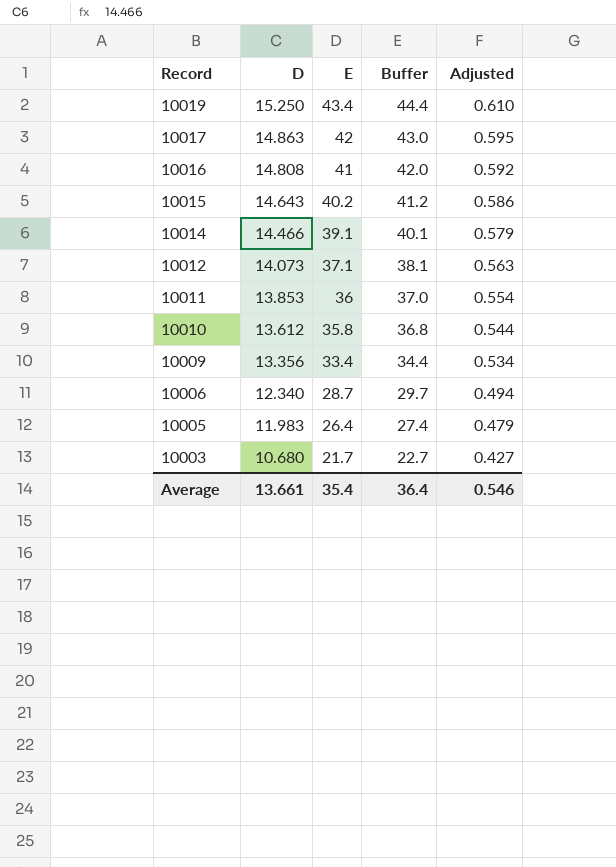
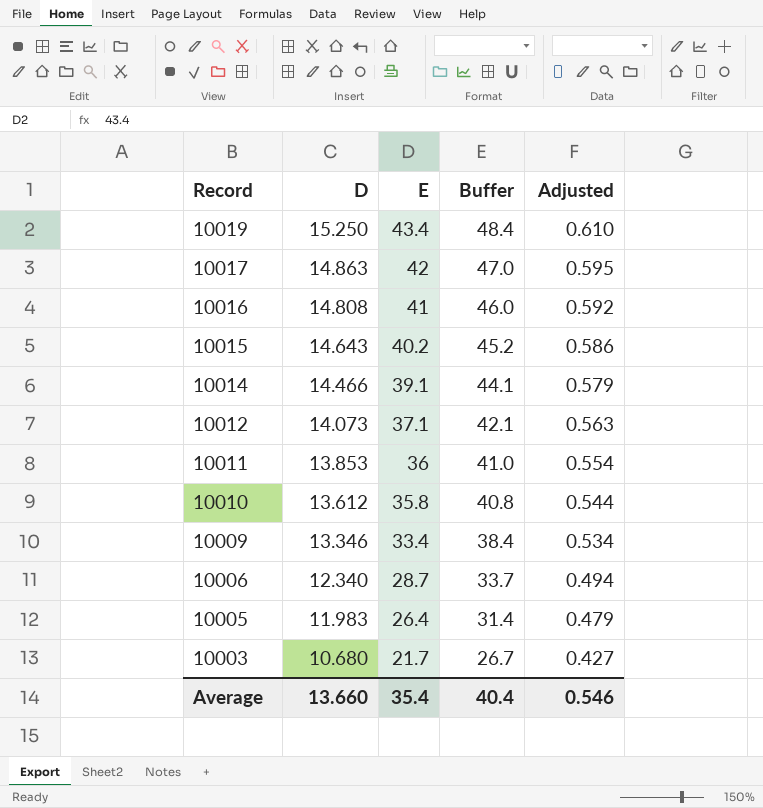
column Buffer | formula: [E] + 1 -> [E] + 5
10009 | D: 13.356 -> 13.346
Average | D: 13.661 -> 13.660
Average | Buffer: 36.4 -> 40.4

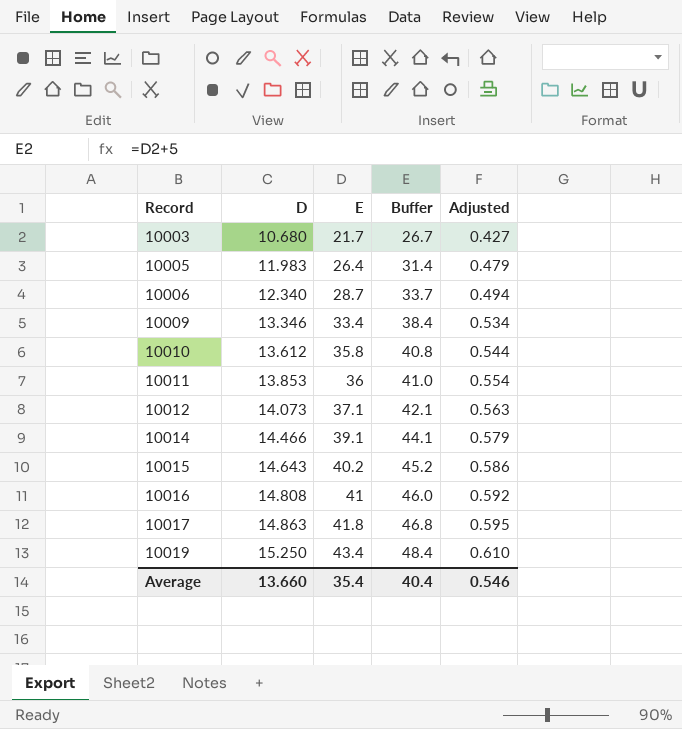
row order: Record descending -> Record ascending
10017 | E: 42 -> 41.8
10017 | Buffer: 47.0 -> 46.8

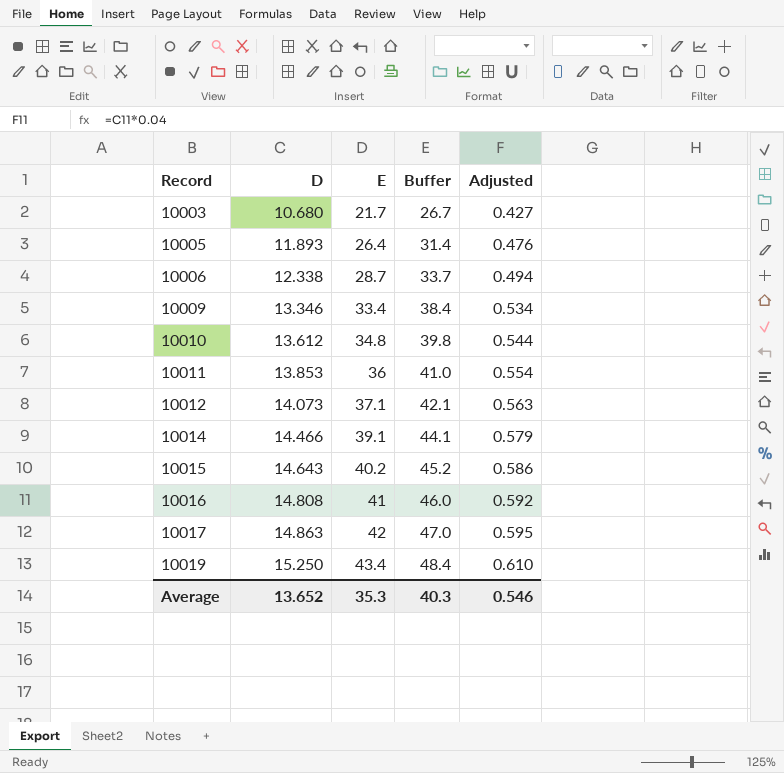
10005 | D: 11.983 -> 11.893
10005 | Adjusted: 0.479 -> 0.476
10006 | D: 12.340 -> 12.338
10010 | E: 35.8 -> 34.8
10010 | Buffer: 40.8 -> 39.8
10017 | E: 41.8 -> 42
10017 | Buffer: 46.8 -> 47.0
Average | D: 13.660 -> 13.652
Average | E: 35.4 -> 35.3
Average | Buffer: 40.4 -> 40.3

